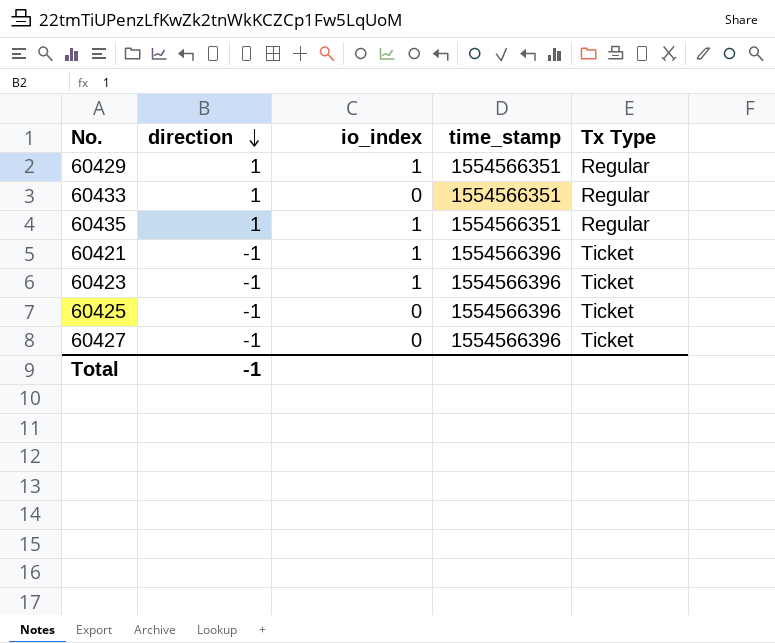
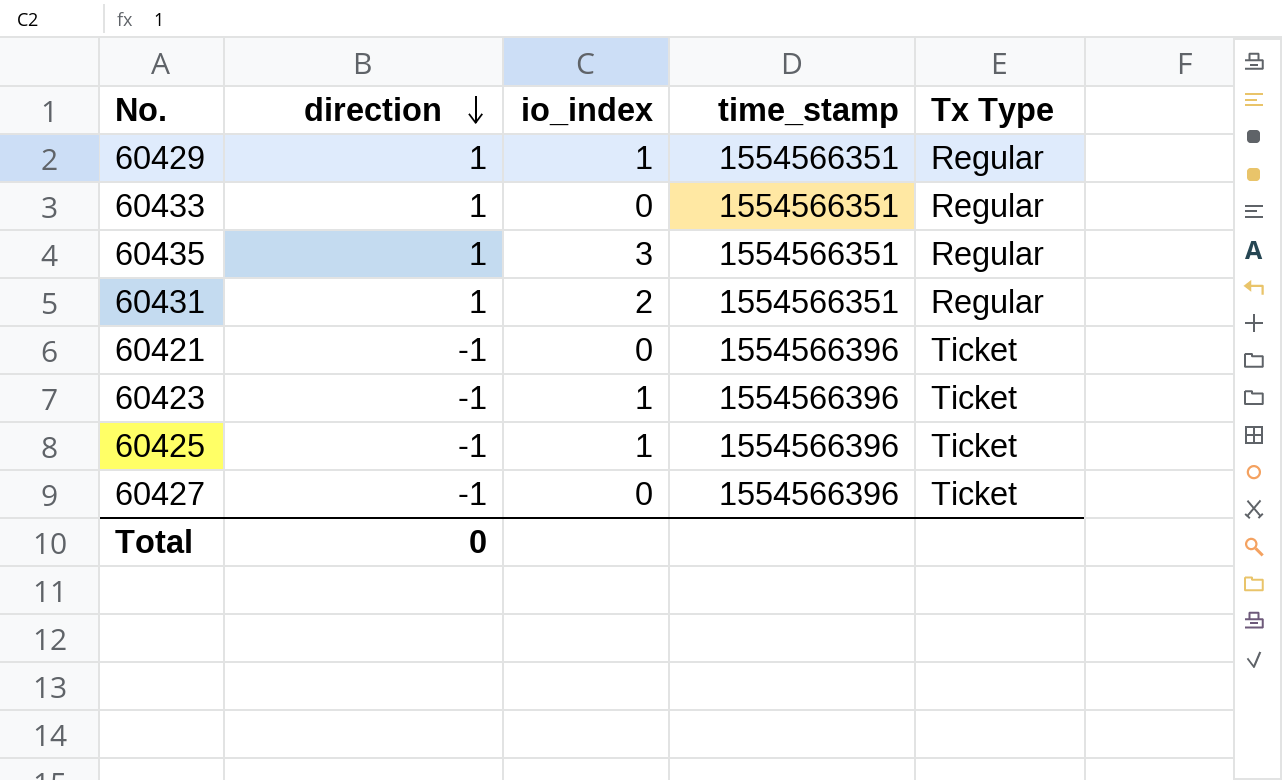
60435 | io_index: 1 -> 3
row 60431: none -> 1 | 2 | 1554566351 | Regular
60421 | io_index: 1 -> 0
60425 | io_index: 0 -> 1
Total | direction: -1 -> 0

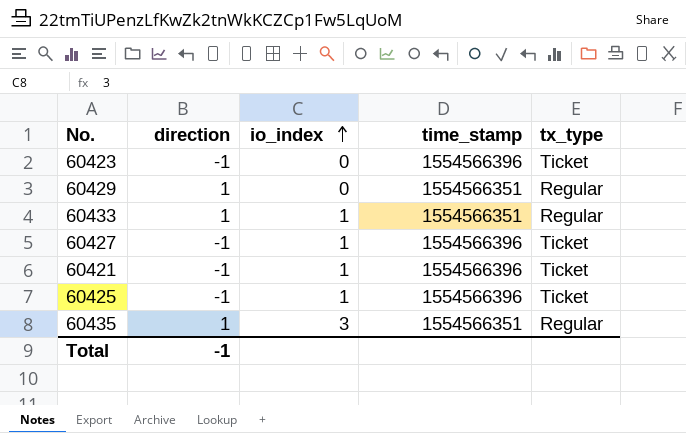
row order: direction descending -> io_index ascending
column name: Tx Type -> tx_type
row 60431: 1 | 2 | 1554566351 | Regular -> none
60423 | io_index: 1 -> 0
60429 | io_index: 1 -> 0
60433 | io_index: 0 -> 1
60427 | io_index: 0 -> 1
60421 | io_index: 0 -> 1
Total | direction: 0 -> -1

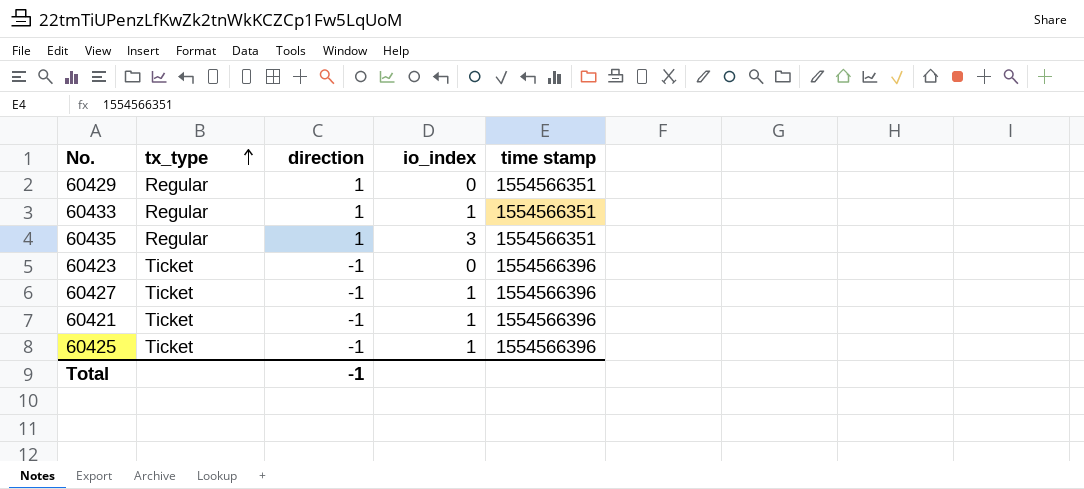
row order: io_index ascending -> tx_type ascending
column tx_type | position: 5 -> 2
column name: time_stamp -> time stamp

